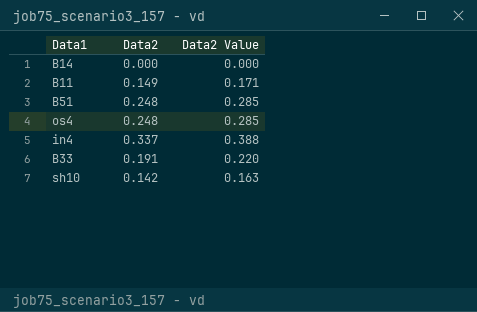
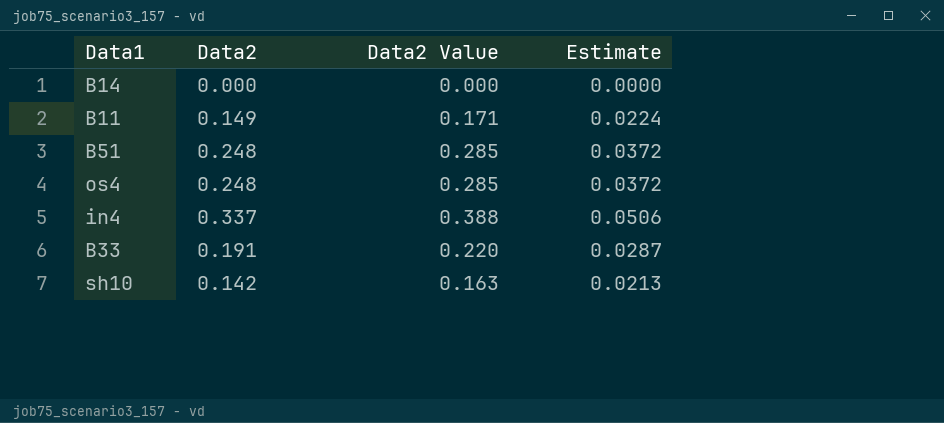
column Estimate | formula: none -> [Data2] * 0.15

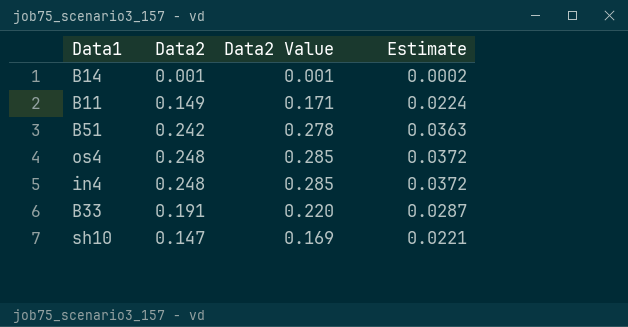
B14 | Data2: 0.000 -> 0.001
B14 | Data2 Value: 0.000 -> 0.001
B14 | Estimate: 0.0000 -> 0.0002
B51 | Data2: 0.248 -> 0.242
B51 | Data2 Value: 0.285 -> 0.278
B51 | Estimate: 0.0372 -> 0.0363
in4 | Data2: 0.337 -> 0.248
in4 | Data2 Value: 0.388 -> 0.285
in4 | Estimate: 0.0506 -> 0.0372
sh10 | Data2: 0.142 -> 0.147
sh10 | Data2 Value: 0.163 -> 0.169
sh10 | Estimate: 0.0213 -> 0.0221

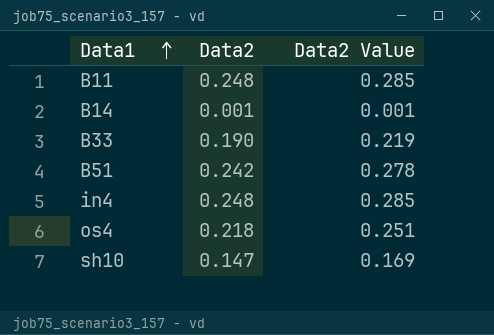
row order: none -> Data1 ascending
column Estimate | formula: [Data2] * 0.15 -> none
B11 | Data2: 0.149 -> 0.248
B11 | Data2 Value: 0.171 -> 0.285
B33 | Data2: 0.191 -> 0.190
B33 | Data2 Value: 0.220 -> 0.219
os4 | Data2: 0.248 -> 0.218
os4 | Data2 Value: 0.285 -> 0.251

